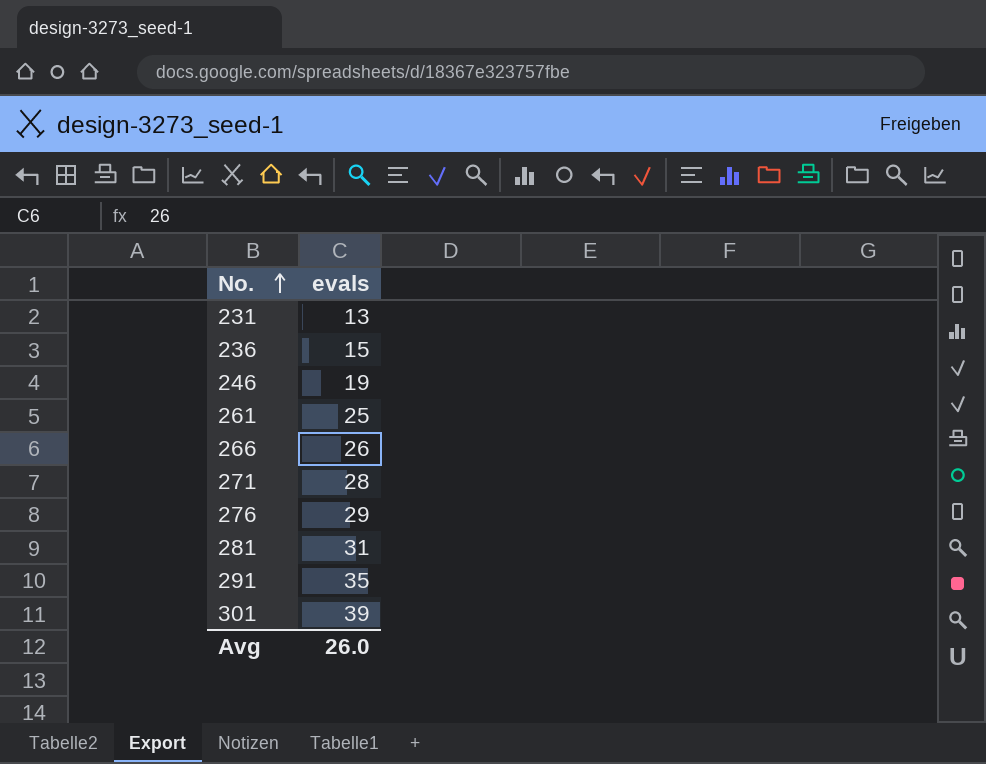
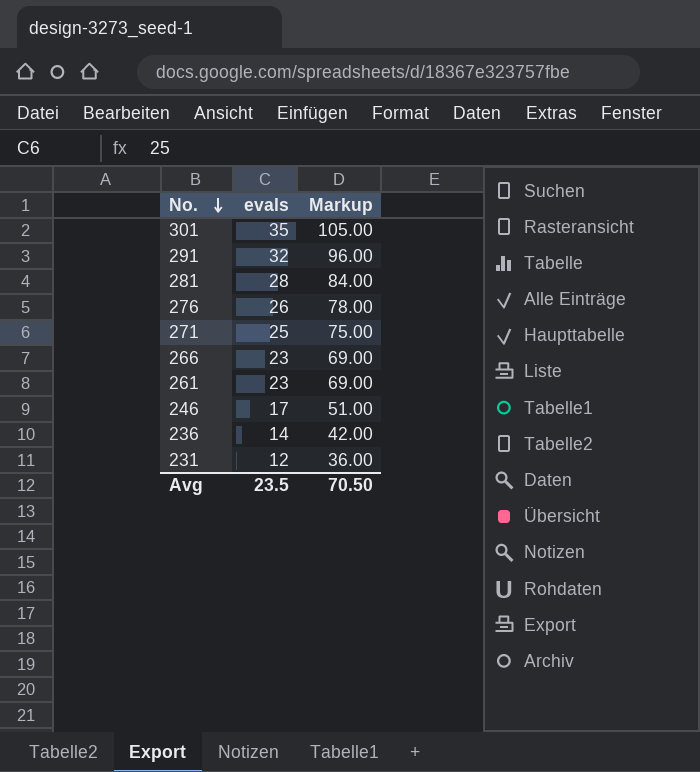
row order: No. ascending -> No. descending
column Markup | formula: none -> [evals] * 3
301 | evals: 39 -> 35
291 | evals: 35 -> 32
281 | evals: 31 -> 28
276 | evals: 29 -> 26
271 | evals: 28 -> 25
266 | evals: 26 -> 23
261 | evals: 25 -> 23
246 | evals: 19 -> 17
236 | evals: 15 -> 14
231 | evals: 13 -> 12
Avg | evals: 26.0 -> 23.5

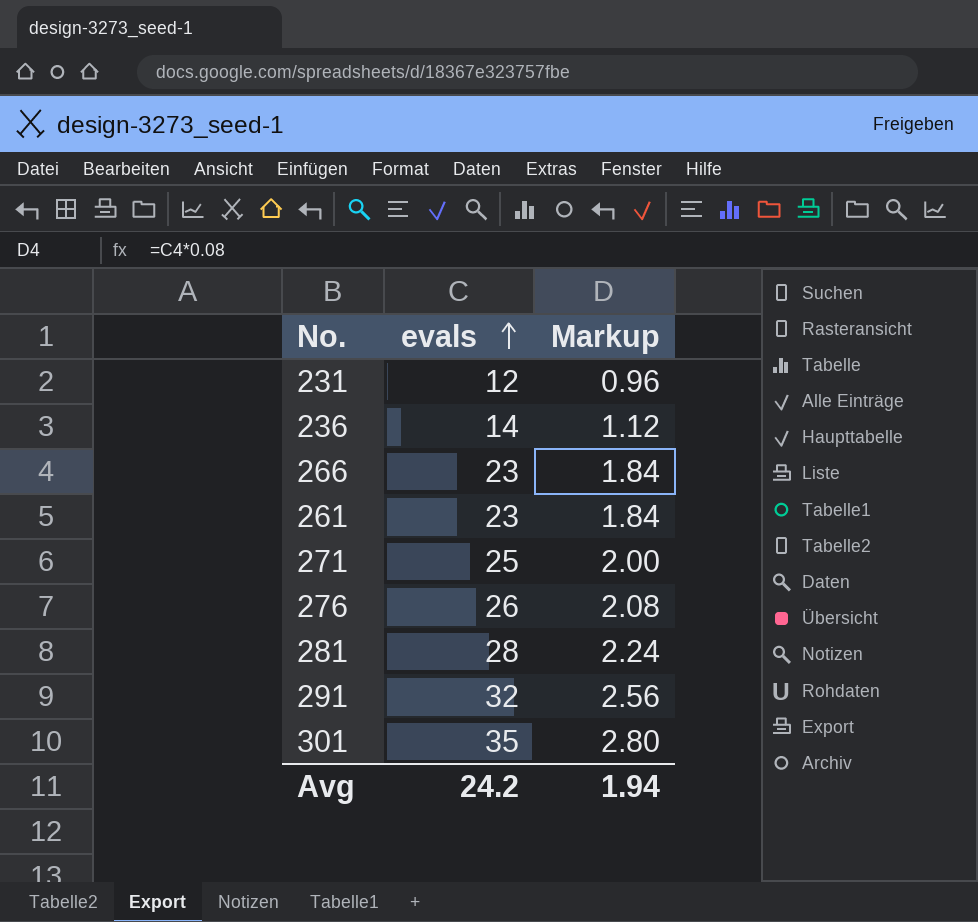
row order: No. descending -> evals ascending
column Markup | formula: [evals] * 3 -> [evals] * 0.08
row 246: 17 | 51.00 -> none
Avg | evals: 23.5 -> 24.2
Avg | Markup: 70.50 -> 1.94

